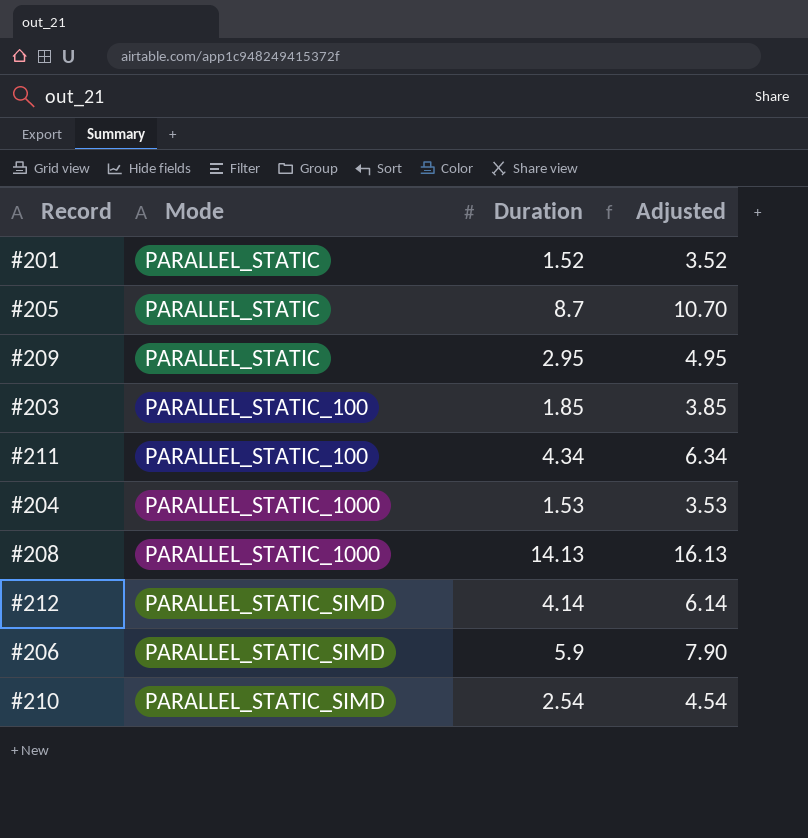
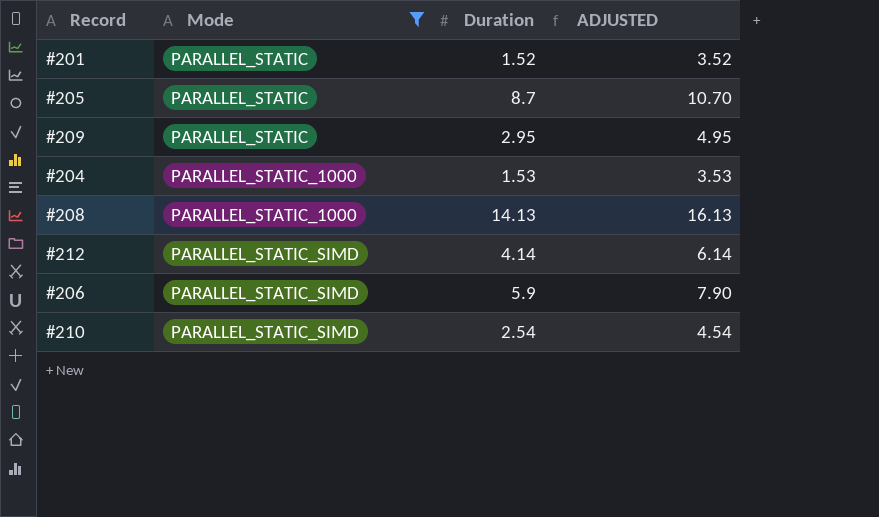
filter: none -> Mode != PARALLEL_STATIC_100
column name: Adjusted -> ADJUSTED

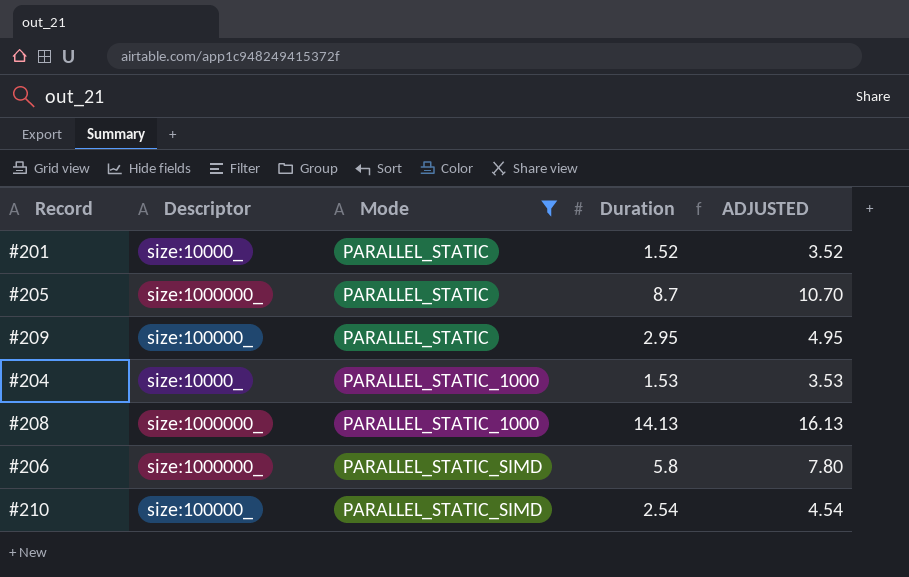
column Descriptor | position: none -> 2
row #212: PARALLEL_STATIC_SIMD | 4.14 | 6.14 -> none
#206 | Duration: 5.9 -> 5.8
#206 | ADJUSTED: 7.90 -> 7.80

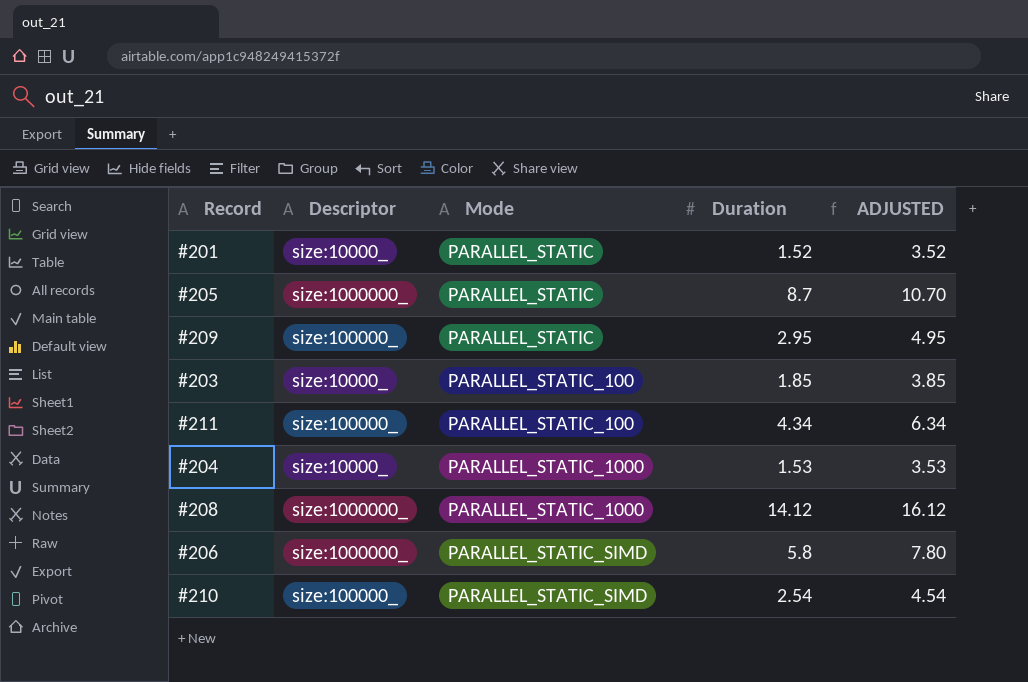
filter: Mode != PARALLEL_STATIC_100 -> none
#208 | Duration: 14.13 -> 14.12
#208 | ADJUSTED: 16.13 -> 16.12

